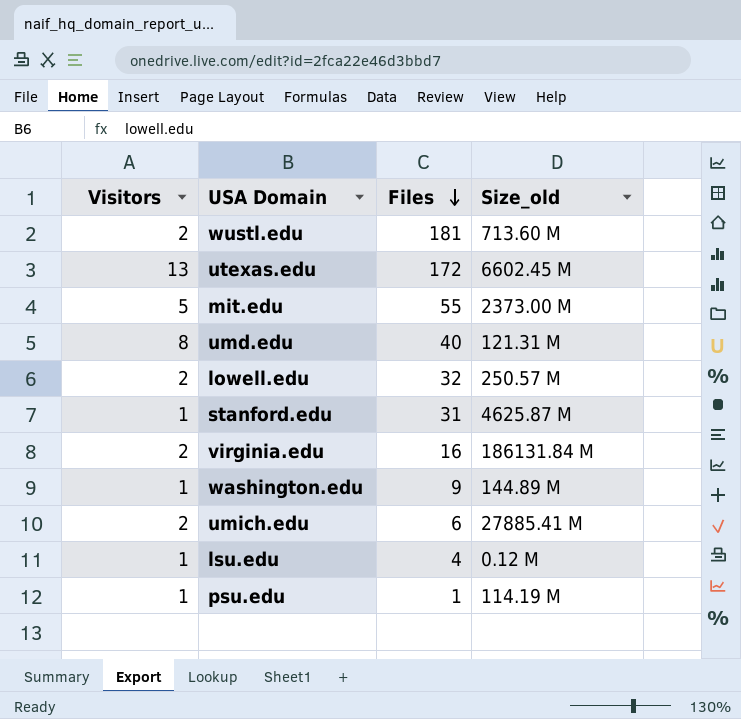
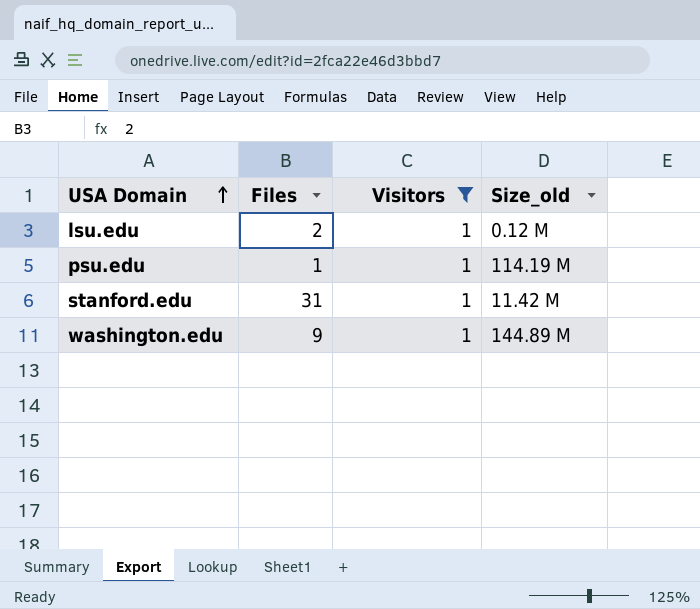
filter: none -> Visitors = 1
row order: Files descending -> USA Domain ascending
column Visitors | position: 1 -> 3
lsu.edu | Files: 4 -> 2
stanford.edu | Size_old: 4625.87 M -> 11.42 M

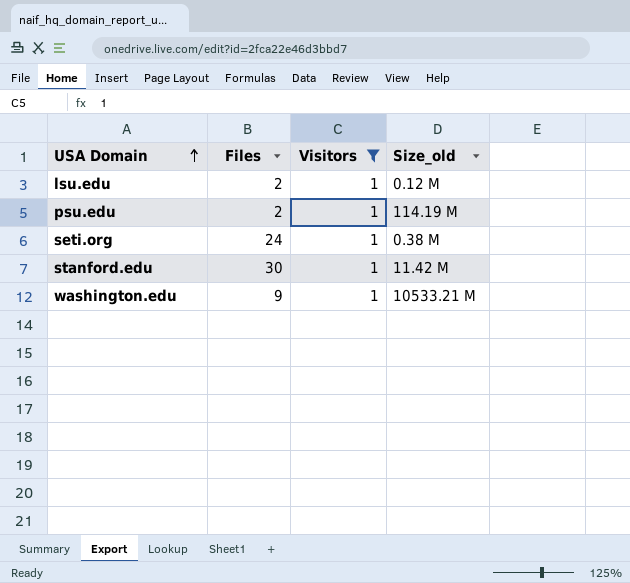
psu.edu | Files: 1 -> 2
row seti.org: none -> 24 | 1 | 0.38 M
stanford.edu | Files: 31 -> 30
washington.edu | Size_old: 144.89 M -> 10533.21 M

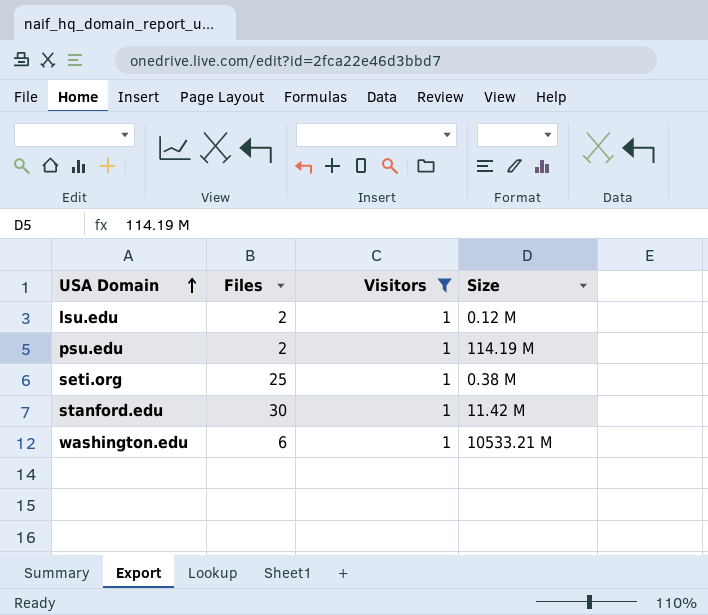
column name: Size_old -> Size
seti.org | Files: 24 -> 25
washington.edu | Files: 9 -> 6

